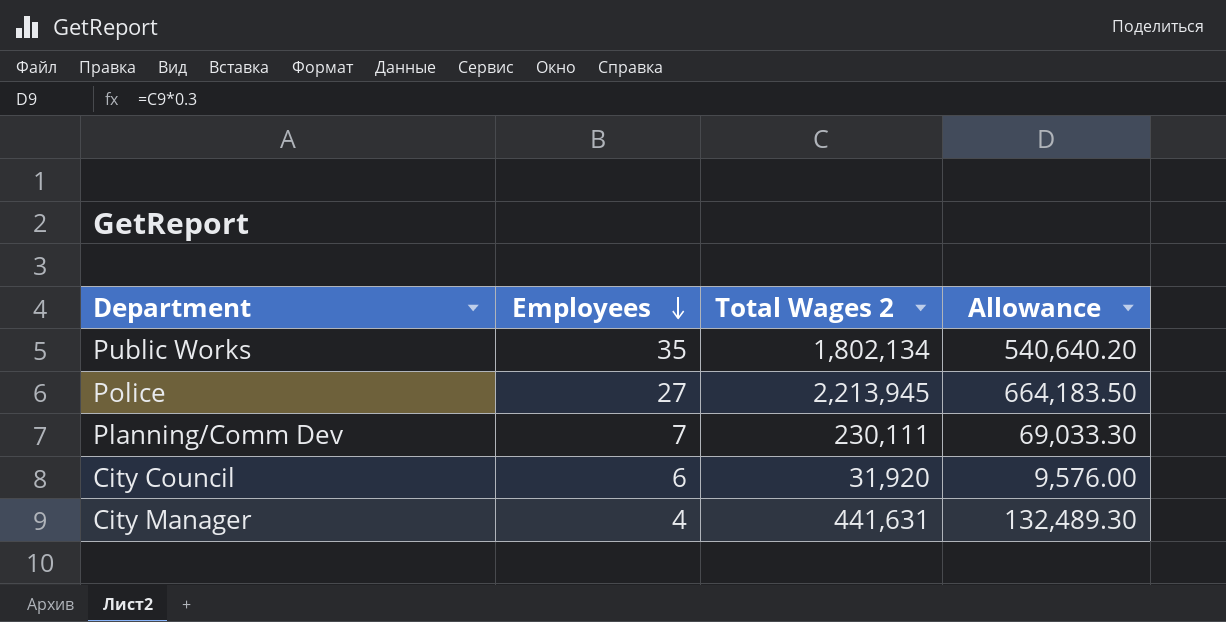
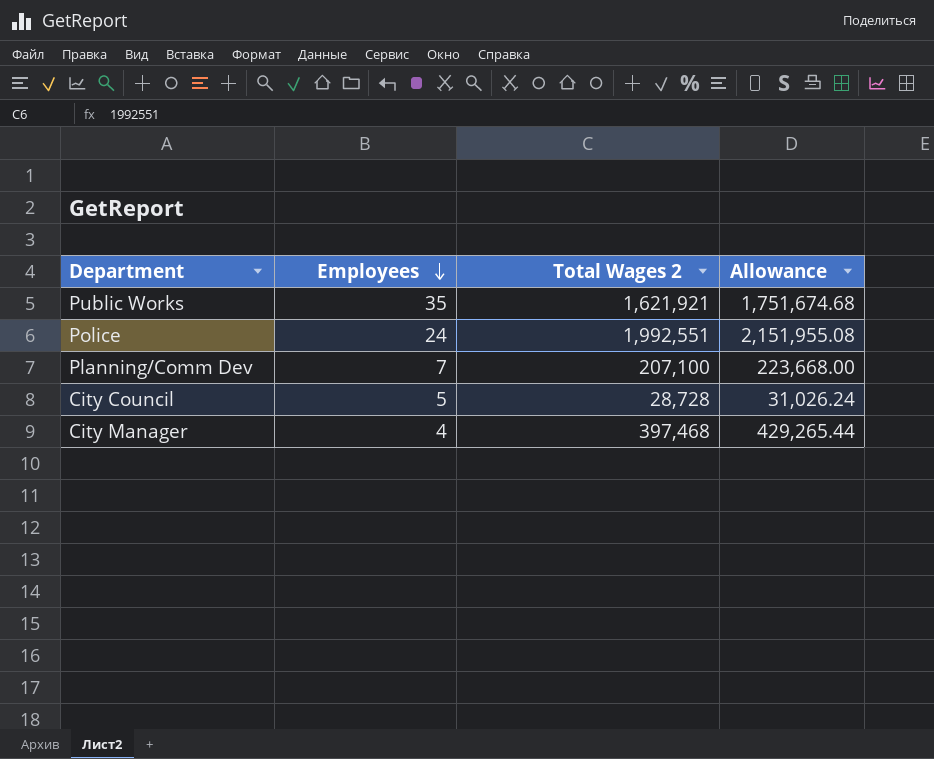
column Allowance | formula: [Total Wages 2] * 0.3 -> [Total Wages 2] * 1.08
Public Works | Total Wages 2: 1,802,134 -> 1,621,921
Police | Employees: 27 -> 24
Police | Total Wages 2: 2,213,945 -> 1,992,551
Planning/Comm Dev | Total Wages 2: 230,111 -> 207,100
City Council | Employees: 6 -> 5
City Council | Total Wages 2: 31,920 -> 28,728
City Manager | Total Wages 2: 441,631 -> 397,468

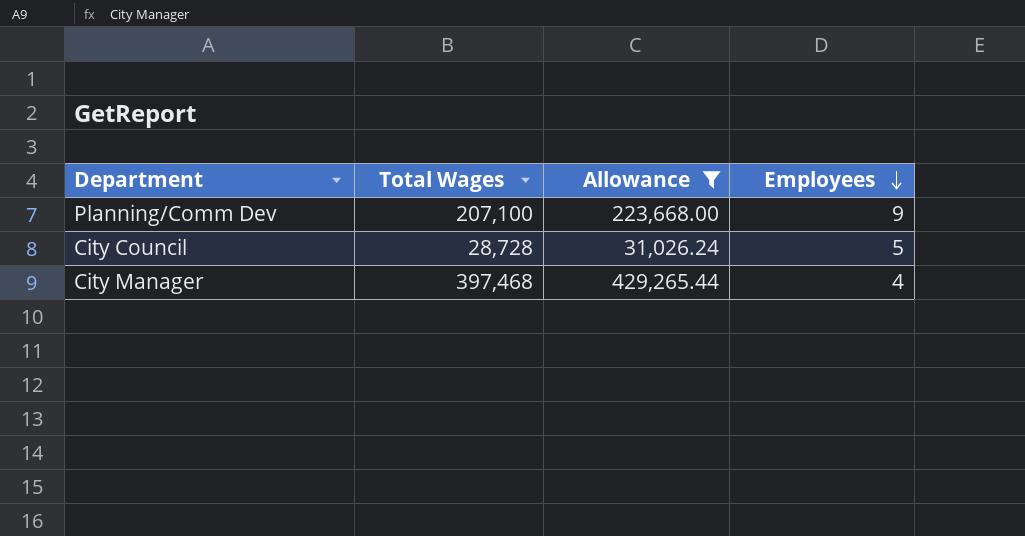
filter: none -> Allowance <= 429,265.44
column name: Total Wages 2 -> Total Wages
column Employees | position: 2 -> 4
Planning/Comm Dev | Employees: 7 -> 9

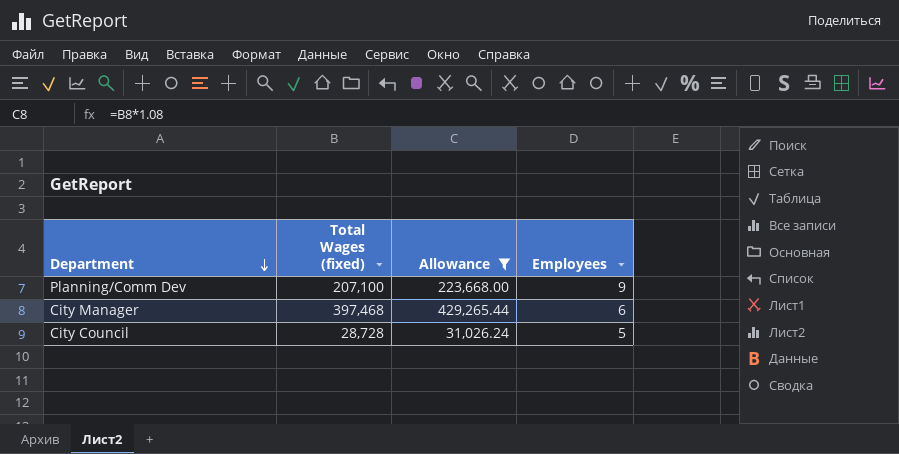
row order: Employees descending -> Department descending
column name: Total Wages -> Total Wages (fixed)
City Manager | Employees: 4 -> 6

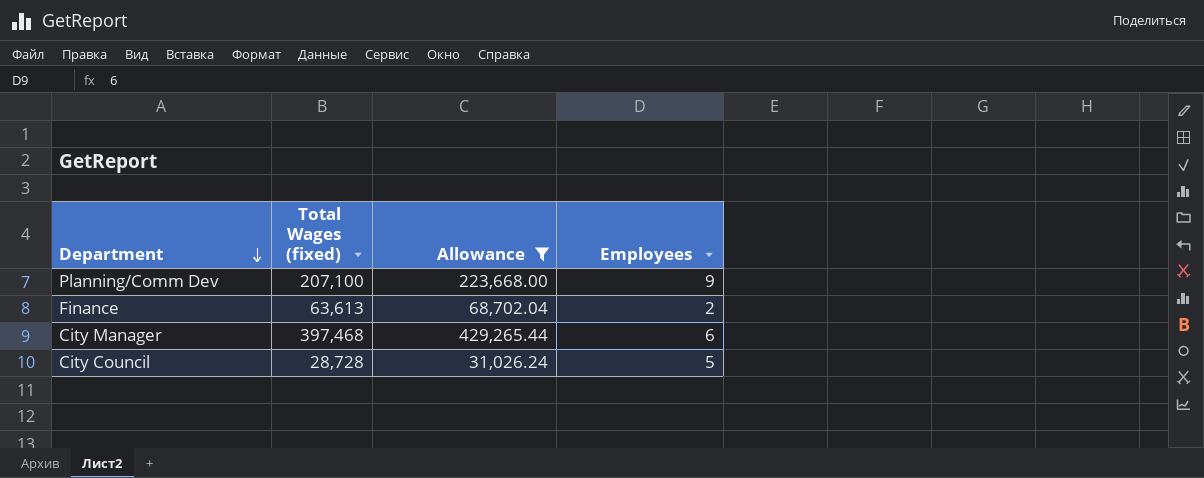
row Finance: none -> 63,613 | 68,702.04 | 2

